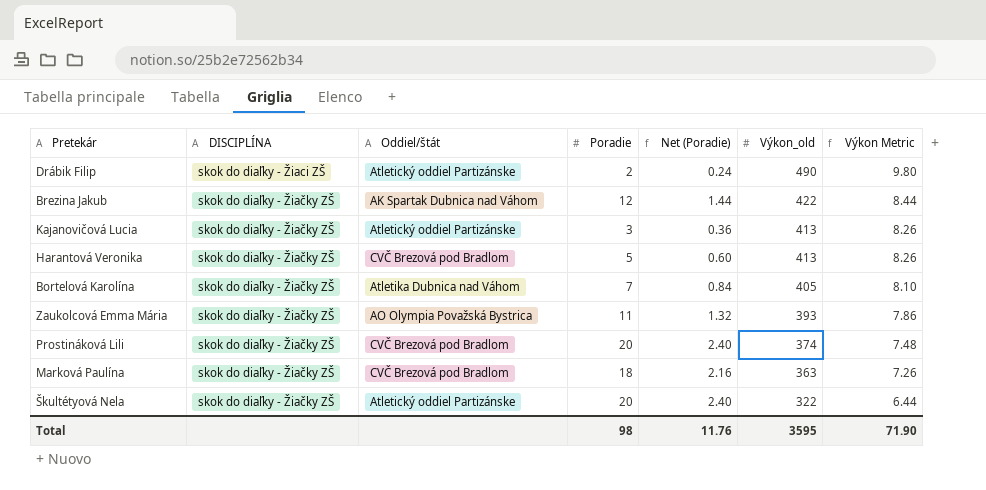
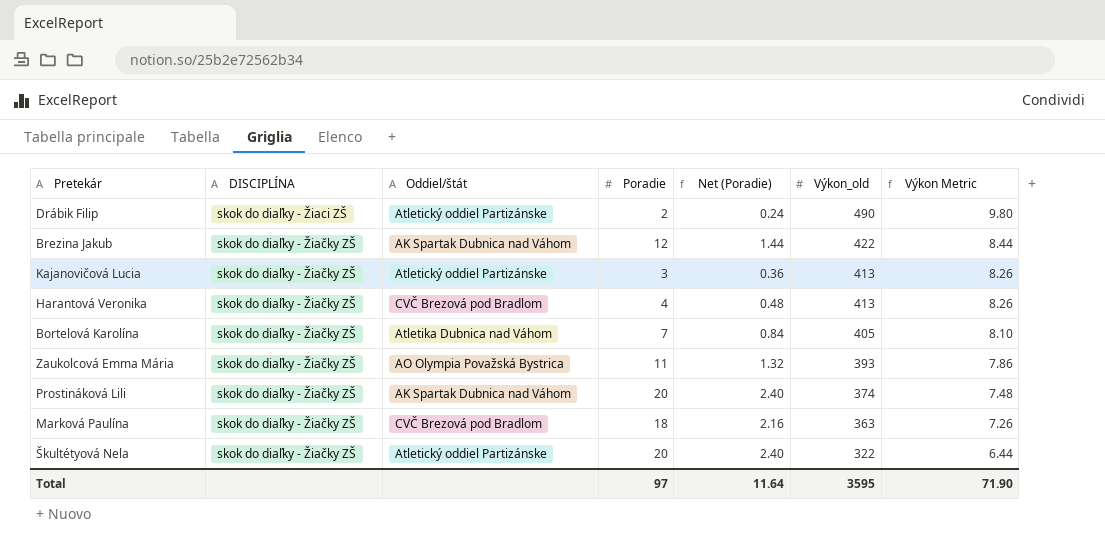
Harantová Veronika | Poradie: 5 -> 4
Harantová Veronika | Net (Poradie): 0.60 -> 0.48
Prostináková Lili | Oddiel/štát: CVČ Brezová pod Bradlom -> AK Spartak Dubnica nad Váhom
Total | Poradie: 98 -> 97
Total | Net (Poradie): 11.76 -> 11.64

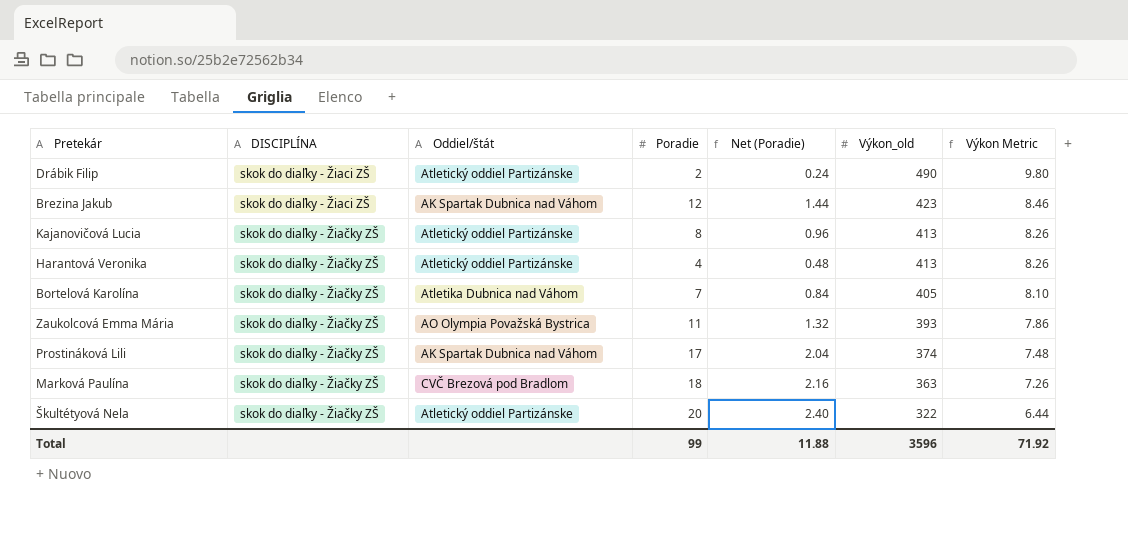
Brezina Jakub | DISCIPLÍNA: skok do diaľky - Žiačky ZŠ -> skok do diaľky - Žiaci ZŠ
Brezina Jakub | Výkon_old: 422 -> 423
Brezina Jakub | Výkon Metric: 8.44 -> 8.46
Kajanovičová Lucia | Poradie: 3 -> 8
Kajanovičová Lucia | Net (Poradie): 0.36 -> 0.96
Harantová Veronika | Oddiel/štát: CVČ Brezová pod Bradlom -> Atletický oddiel Partizánske
Prostináková Lili | Poradie: 20 -> 17
Prostináková Lili | Net (Poradie): 2.40 -> 2.04
Total | Poradie: 97 -> 99
Total | Net (Poradie): 11.64 -> 11.88
Total | Výkon_old: 3595 -> 3596
Total | Výkon Metric: 71.90 -> 71.92

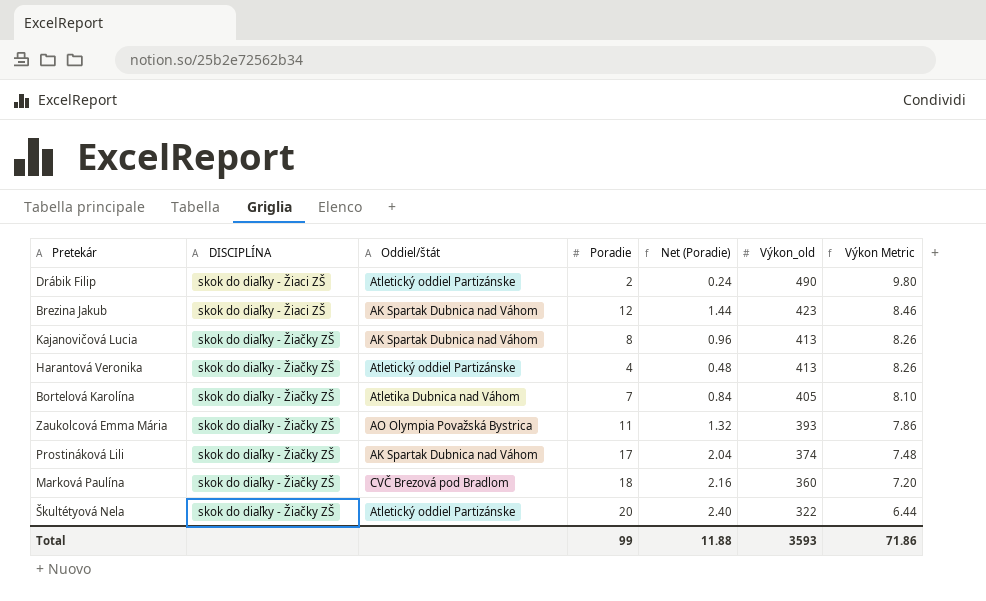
Kajanovičová Lucia | Oddiel/štát: Atletický oddiel Partizánske -> AK Spartak Dubnica nad Váhom
Marková Paulína | Výkon_old: 363 -> 360
Marková Paulína | Výkon Metric: 7.26 -> 7.20
Total | Výkon_old: 3596 -> 3593
Total | Výkon Metric: 71.92 -> 71.86

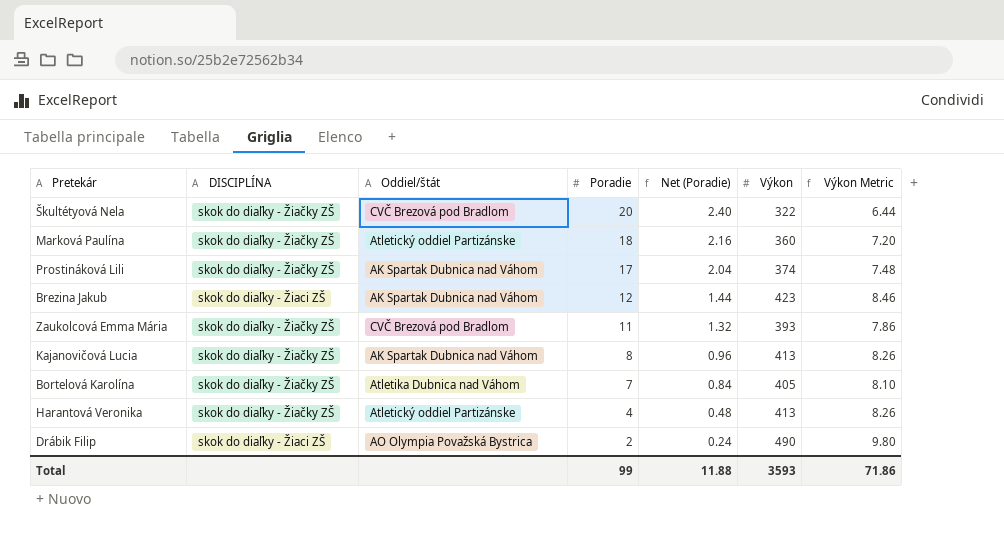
row order: DISCIPLÍNA ascending -> Poradie descending
column name: Výkon_old -> Výkon
Škultétyová Nela | Oddiel/štát: Atletický oddiel Partizánske -> CVČ Brezová pod Bradlom
Marková Paulína | Oddiel/štát: CVČ Brezová pod Bradlom -> Atletický oddiel Partizánske
Zaukolcová Emma Mária | Oddiel/štát: AO Olympia Považská Bystrica -> CVČ Brezová pod Bradlom
Drábik Filip | Oddiel/štát: Atletický oddiel Partizánske -> AO Olympia Považská Bystrica

